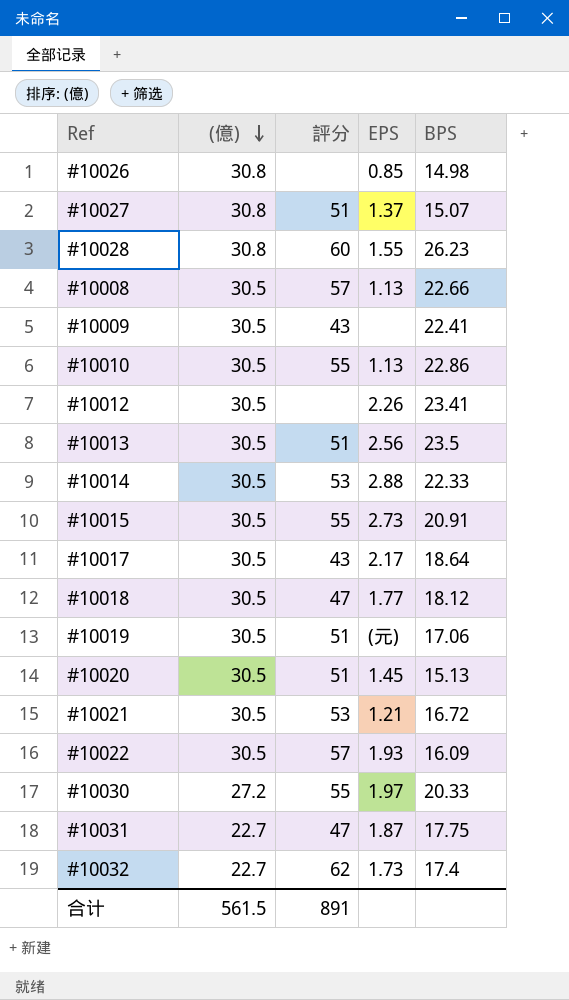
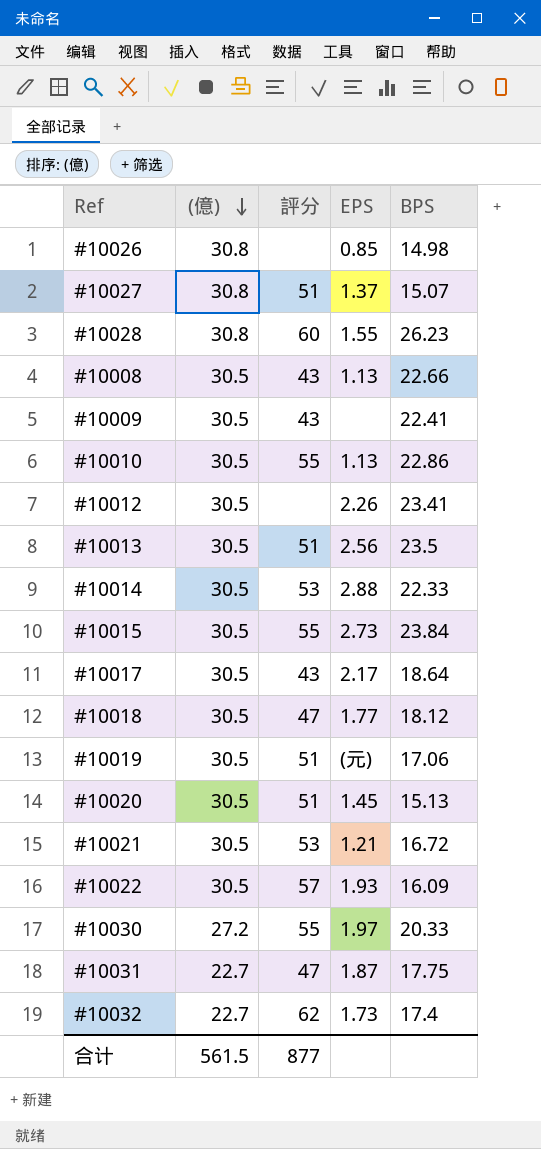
#10008 | 評分: 57 -> 43
#10015 | BPS: 20.91 -> 23.84
合计 | 評分: 891 -> 877

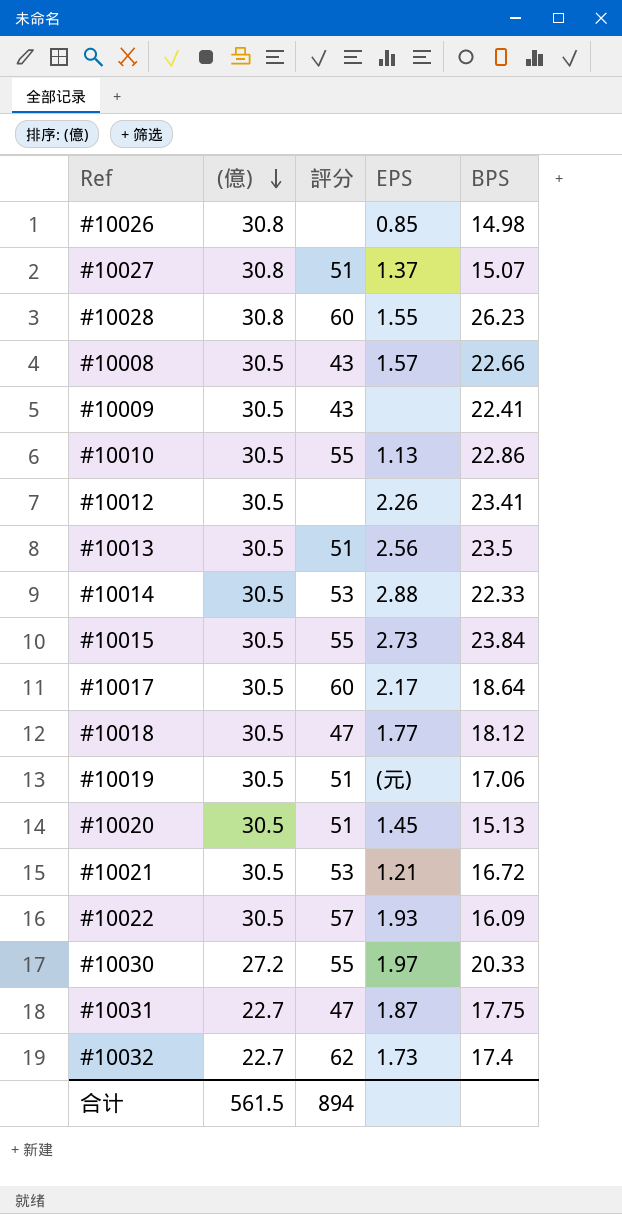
#10008 | EPS: 1.13 -> 1.57
#10017 | 評分: 43 -> 60
合计 | 評分: 877 -> 894

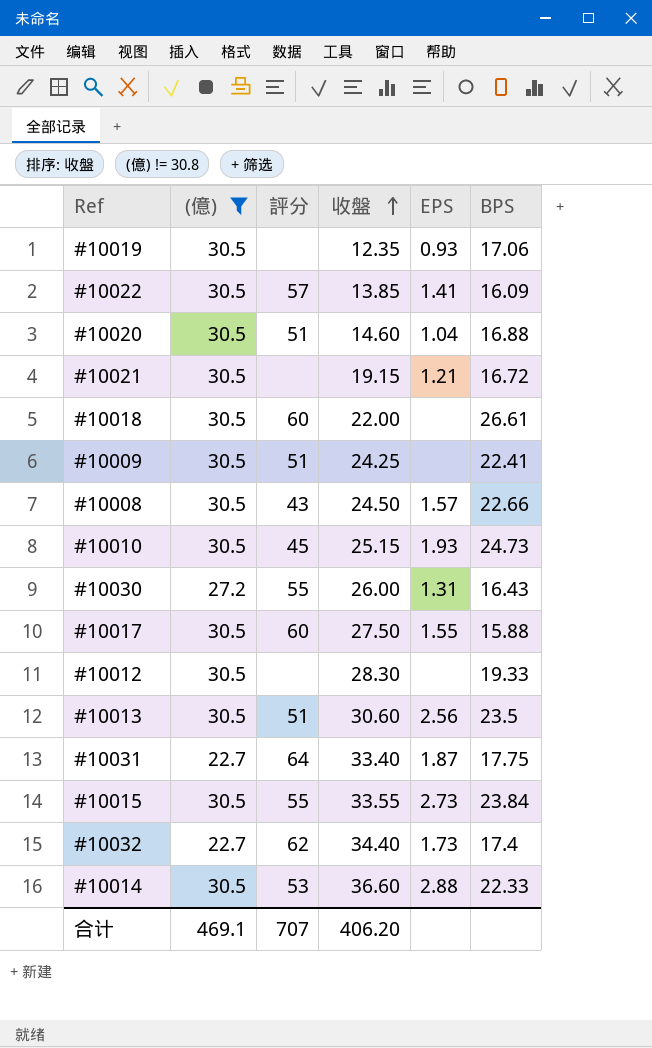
filter: none -> (億) != 30.8
row order: (億) descending -> 收盤 ascending
column 收盤 | position: none -> 4
#10019 | 評分: 51 -> none
#10019 | EPS: (元) -> 0.93
#10022 | EPS: 1.93 -> 1.41
#10020 | EPS: 1.45 -> 1.04
#10020 | BPS: 15.13 -> 16.88
#10021 | 評分: 53 -> none
#10018 | 評分: 47 -> 60
#10018 | EPS: 1.77 -> none
#10018 | BPS: 18.12 -> 26.61
#10009 | 評分: 43 -> 51
#10010 | 評分: 55 -> 45
#10010 | EPS: 1.13 -> 1.93
#10010 | BPS: 22.86 -> 24.73
#10030 | EPS: 1.97 -> 1.31
#10030 | BPS: 20.33 -> 16.43
#10017 | EPS: 2.17 -> 1.55
#10017 | BPS: 18.64 -> 15.88
#10012 | EPS: 2.26 -> none
#10012 | BPS: 23.41 -> 19.33
#10031 | 評分: 47 -> 64
合计 | (億): 561.5 -> 469.1
合计 | 評分: 894 -> 707

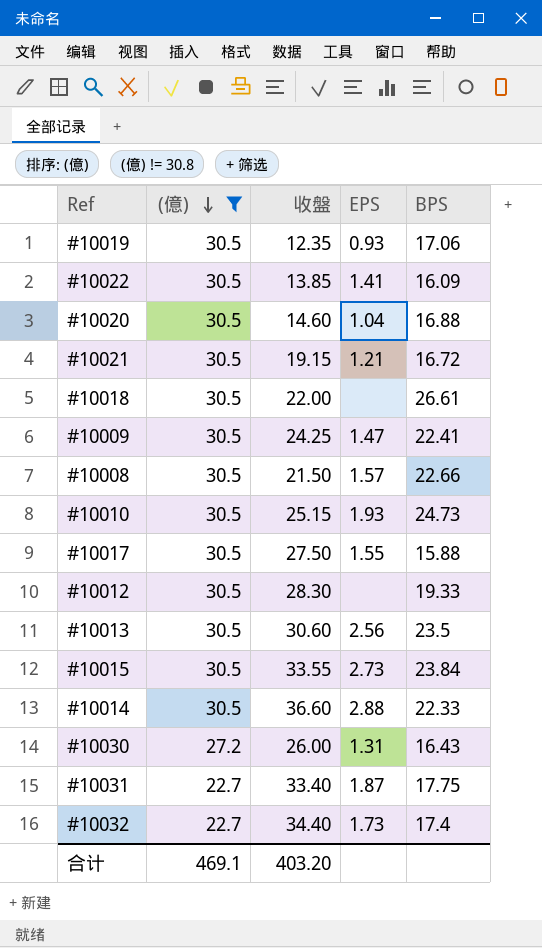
row order: 收盤 ascending -> (億) descending
column 評分 | position: 3 -> none
#10009 | EPS: none -> 1.47
#10008 | 收盤: 24.50 -> 21.50
合计 | 收盤: 406.20 -> 403.20

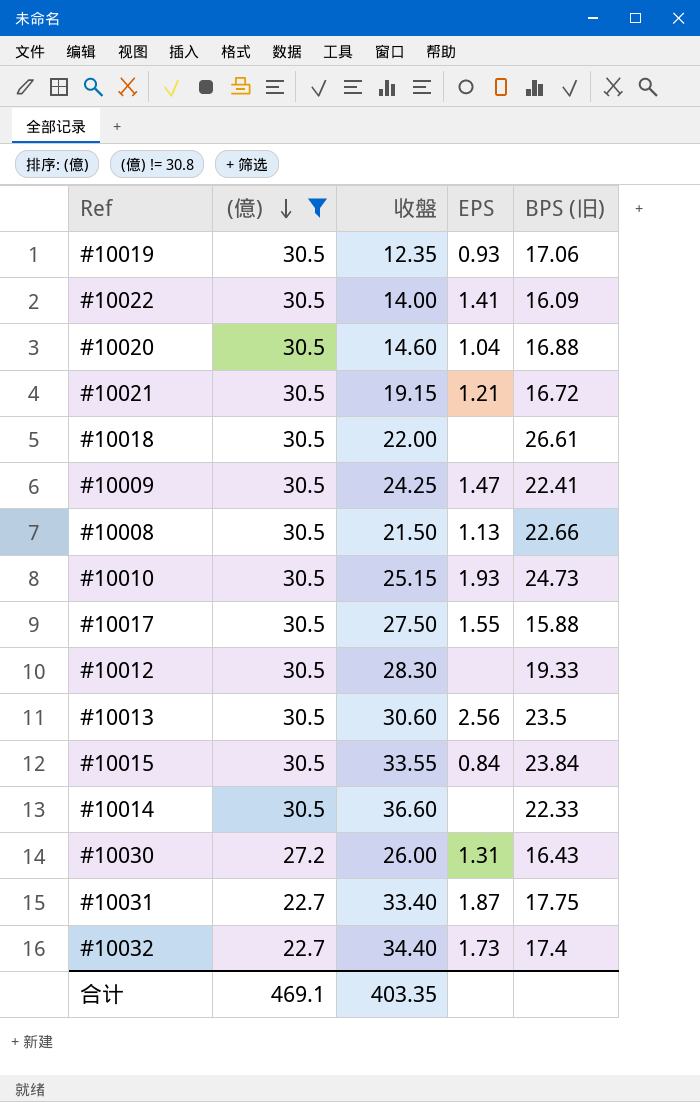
column name: BPS -> BPS (旧)
#10022 | 收盤: 13.85 -> 14.00
#10008 | EPS: 1.57 -> 1.13
#10015 | EPS: 2.73 -> 0.84
#10014 | EPS: 2.88 -> none
合计 | 收盤: 403.20 -> 403.35

